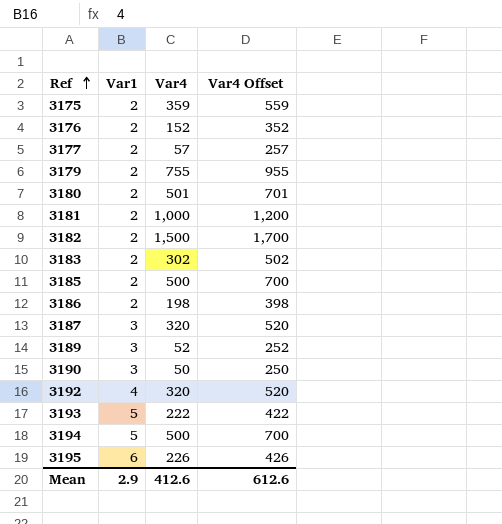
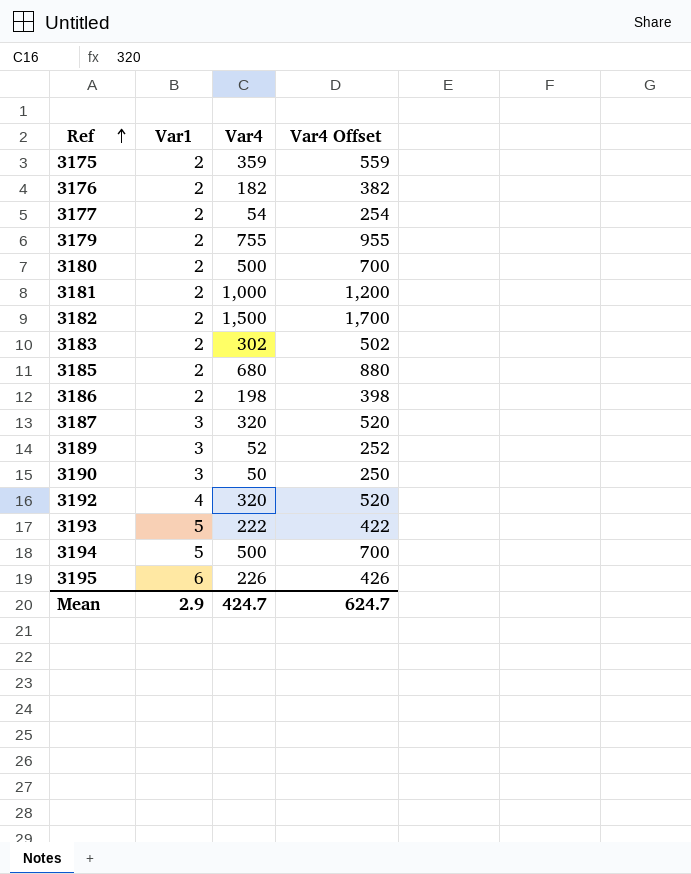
3176 | Var4: 152 -> 182
3176 | Var4 Offset: 352 -> 382
3177 | Var4: 57 -> 54
3177 | Var4 Offset: 257 -> 254
3180 | Var4: 501 -> 500
3180 | Var4 Offset: 701 -> 700
3185 | Var4: 500 -> 680
3185 | Var4 Offset: 700 -> 880
Mean | Var4: 412.6 -> 424.7
Mean | Var4 Offset: 612.6 -> 624.7

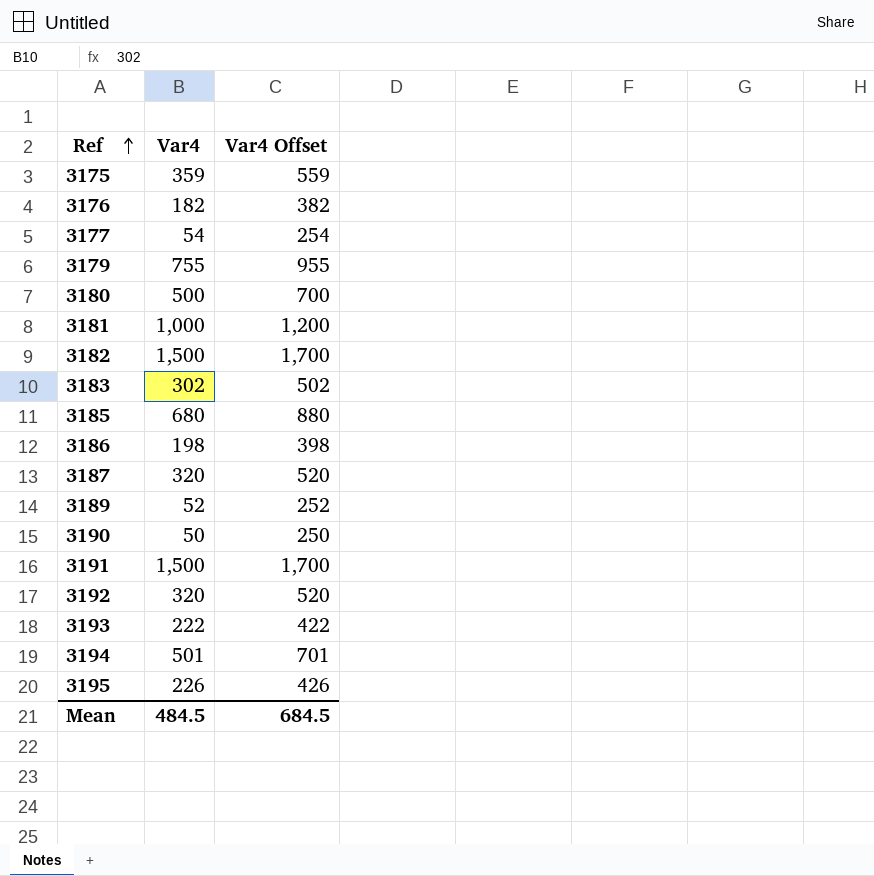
column Var1 | position: 2 -> none
row 3191: none -> 1,500 | 1,700
3194 | Var4: 500 -> 501
3194 | Var4 Offset: 700 -> 701
Mean | Var4: 424.7 -> 484.5
Mean | Var4 Offset: 624.7 -> 684.5

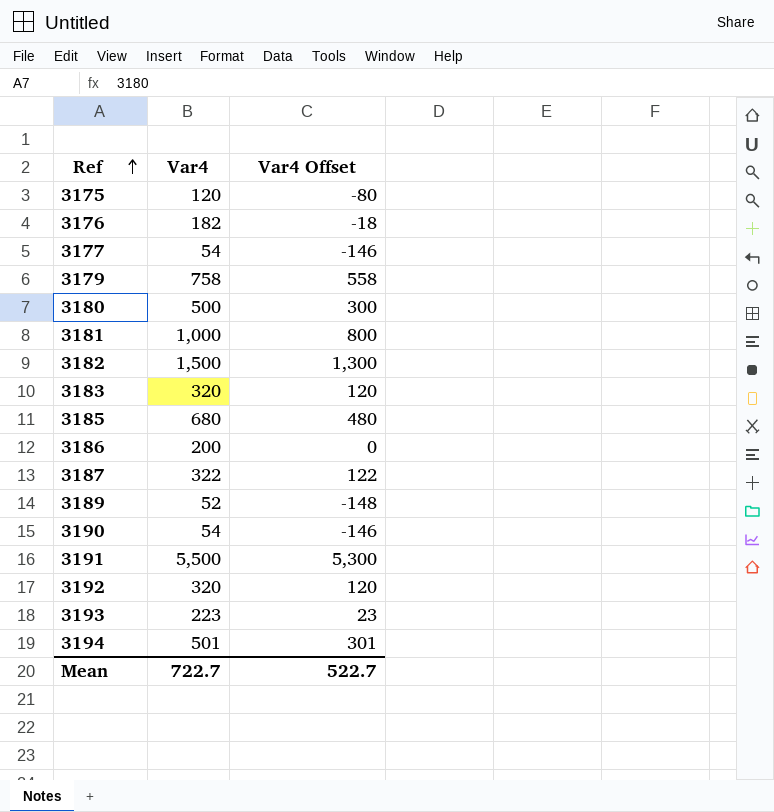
column Var4 Offset | formula: [Var4] + 200 -> [Var4] - 200
row 3195: 226 | 426 -> none
3175 | Var4: 359 -> 120
3179 | Var4: 755 -> 758
3183 | Var4: 302 -> 320
3186 | Var4: 198 -> 200
3187 | Var4: 320 -> 322
3190 | Var4: 50 -> 54
3191 | Var4: 1,500 -> 5,500
3193 | Var4: 222 -> 223
Mean | Var4: 484.5 -> 722.7
Mean | Var4 Offset: 684.5 -> 522.7

